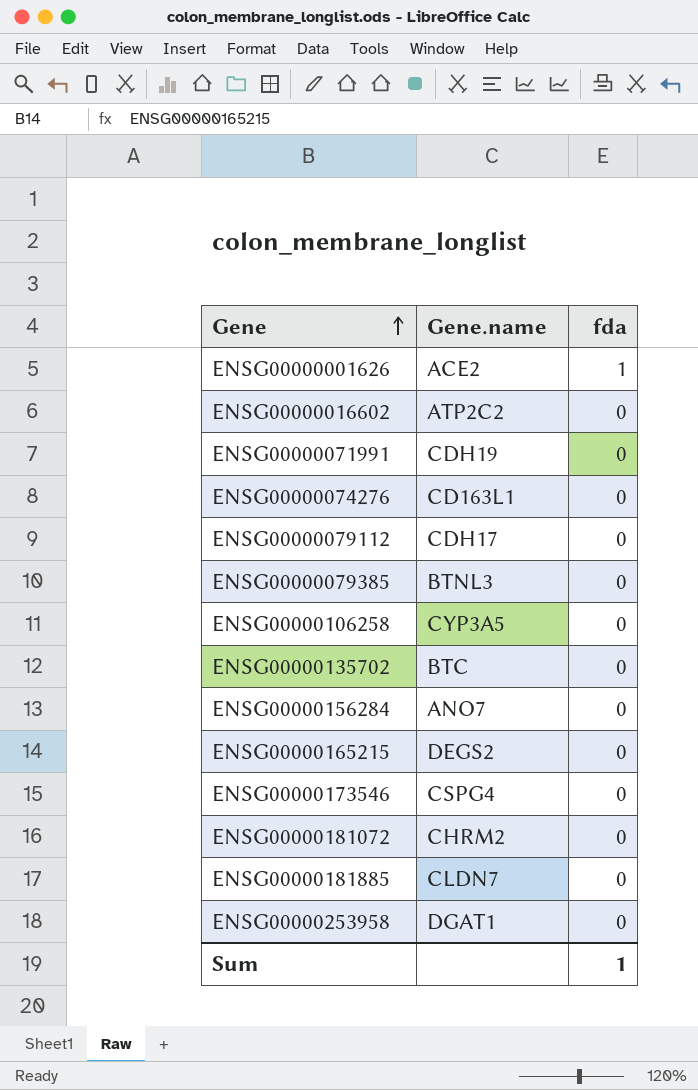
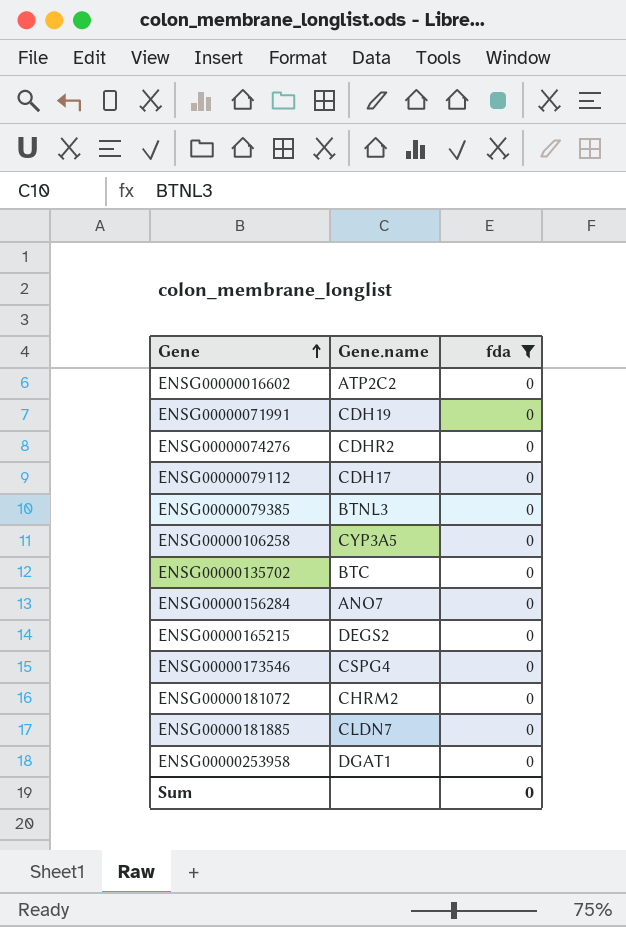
filter: none -> fda = 0
ENSG00000074276 | Gene.name: CD163L1 -> CDHR2
Sum | fda: 1 -> 0

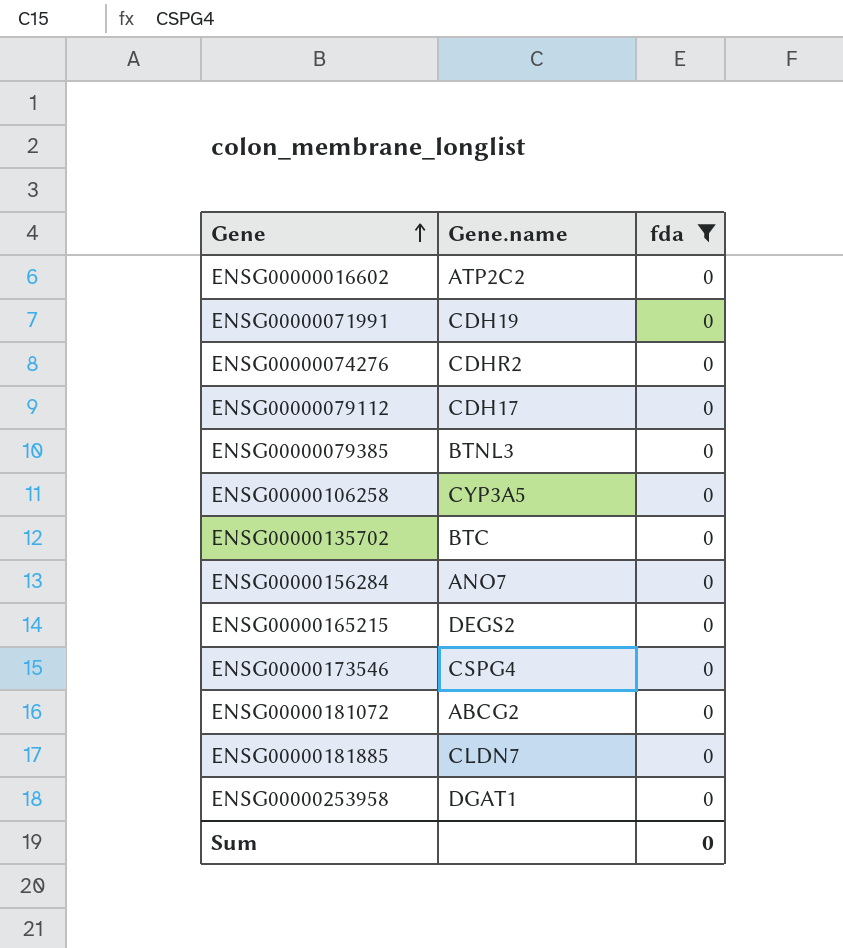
ENSG00000181072 | Gene.name: CHRM2 -> ABCG2

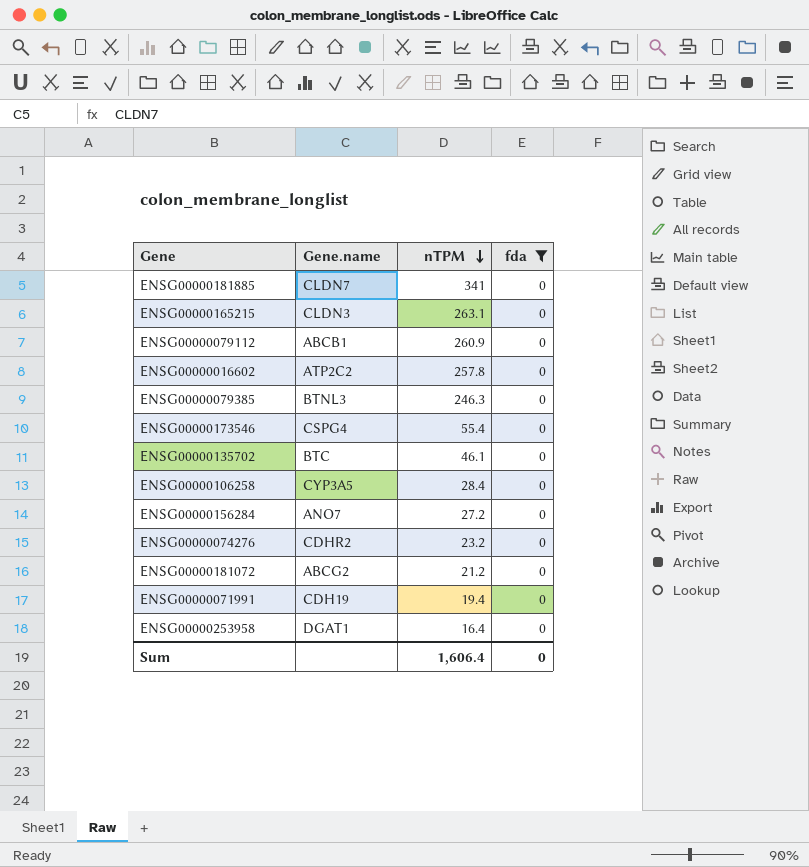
row order: Gene ascending -> nTPM descending
column nTPM | position: none -> 3
ENSG00000165215 | Gene.name: DEGS2 -> CLDN3
ENSG00000079112 | Gene.name: CDH17 -> ABCB1

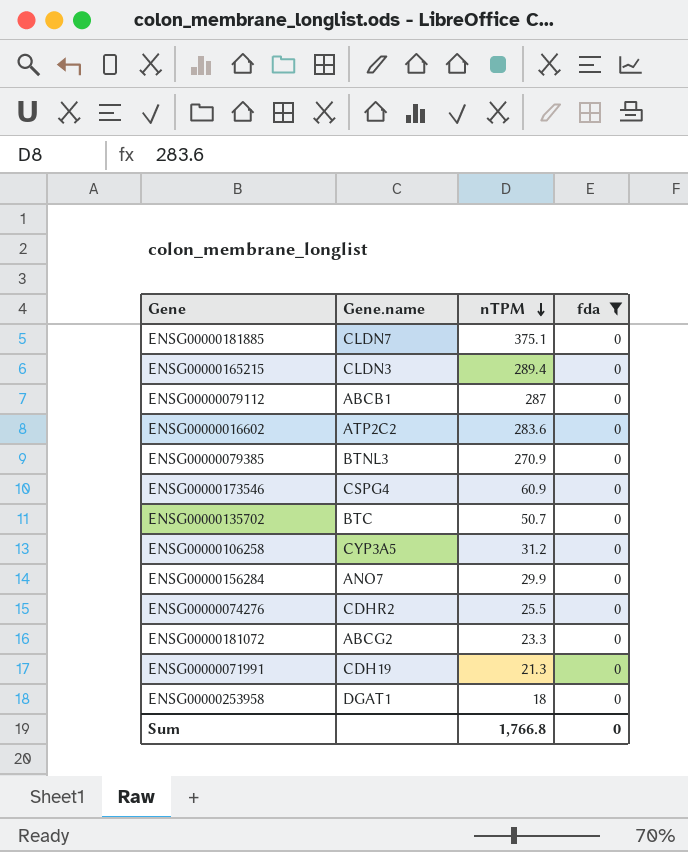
ENSG00000181885 | nTPM: 341 -> 375.1
ENSG00000165215 | nTPM: 263.1 -> 289.4
ENSG00000079112 | nTPM: 260.9 -> 287
ENSG00000016602 | nTPM: 257.8 -> 283.6
ENSG00000079385 | nTPM: 246.3 -> 270.9
ENSG00000173546 | nTPM: 55.4 -> 60.9
ENSG00000135702 | nTPM: 46.1 -> 50.7
ENSG00000106258 | nTPM: 28.4 -> 31.2
ENSG00000156284 | nTPM: 27.2 -> 29.9
ENSG00000074276 | nTPM: 23.2 -> 25.5
ENSG00000181072 | nTPM: 21.2 -> 23.3
ENSG00000071991 | nTPM: 19.4 -> 21.3
ENSG00000253958 | nTPM: 16.4 -> 18
Sum | nTPM: 1,606.4 -> 1,766.8

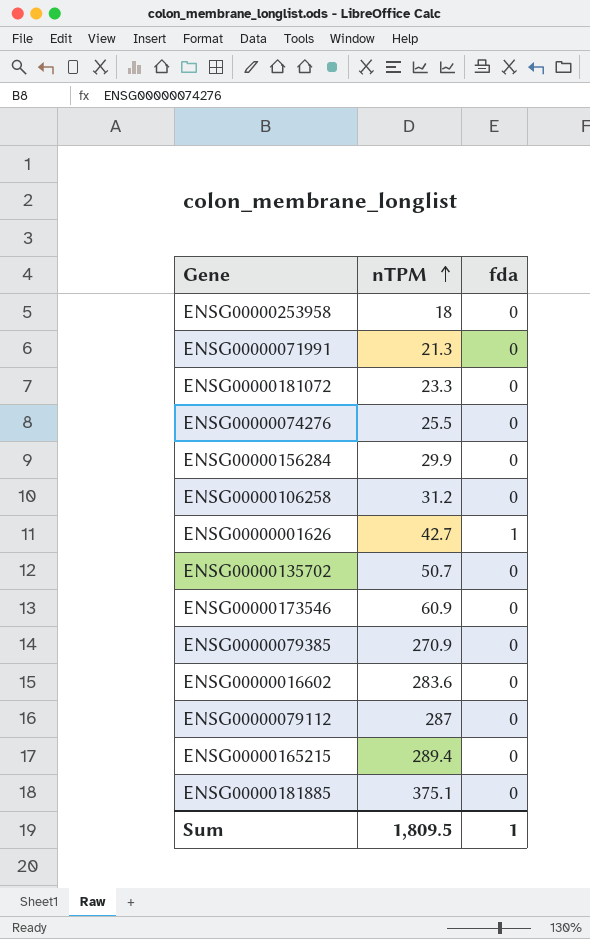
filter: fda = 0 -> none
row order: nTPM descending -> nTPM ascending
column Gene.name | position: 2 -> none
Sum | nTPM: 1,766.8 -> 1,809.5
Sum | fda: 0 -> 1

